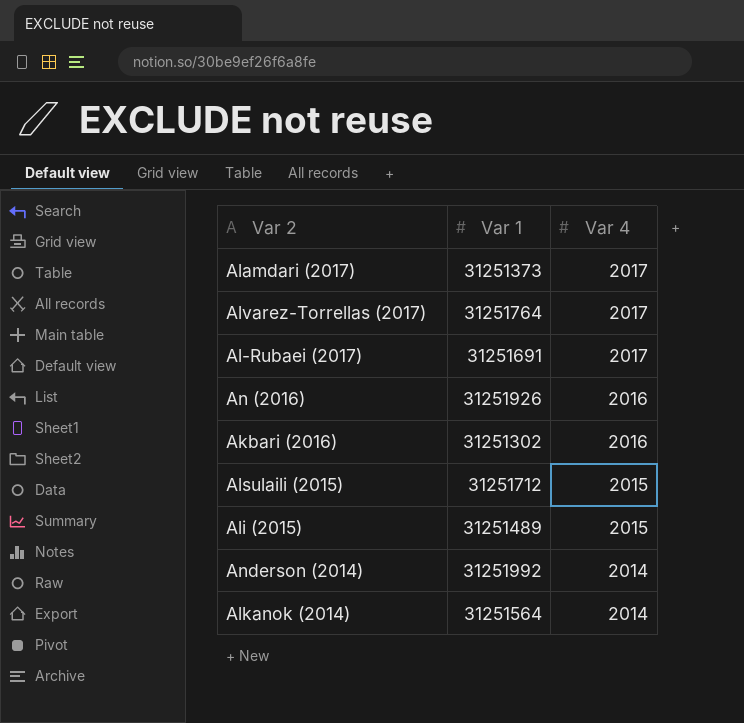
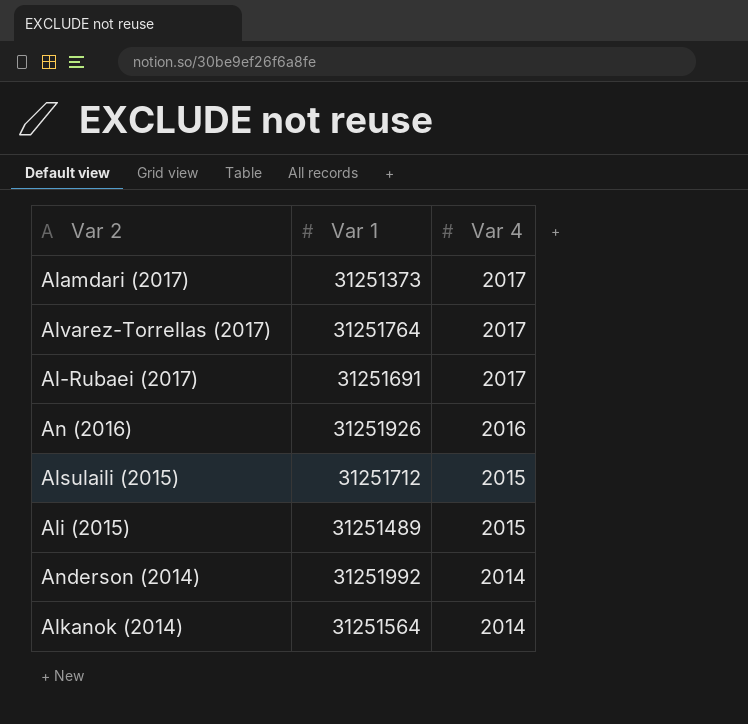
row Akbari (2016): 31251302 | 2016 -> none

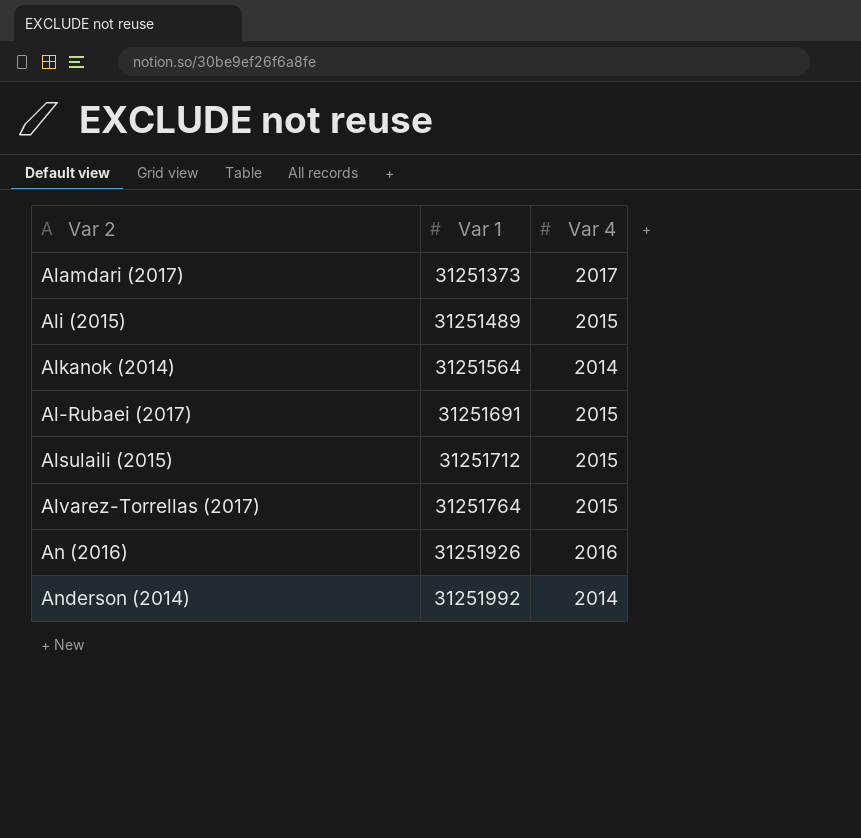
row order: Var 4 descending -> Var 1 ascending
Al-Rubaei (2017) | Var 4: 2017 -> 2015
Alvarez-Torrellas (2017) | Var 4: 2017 -> 2015

